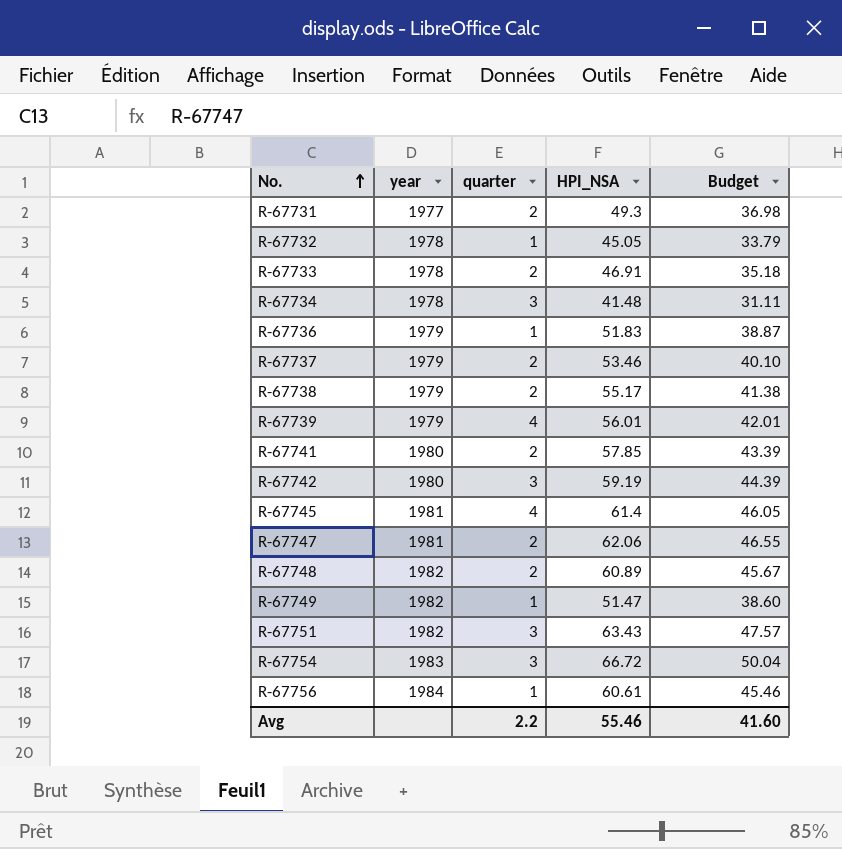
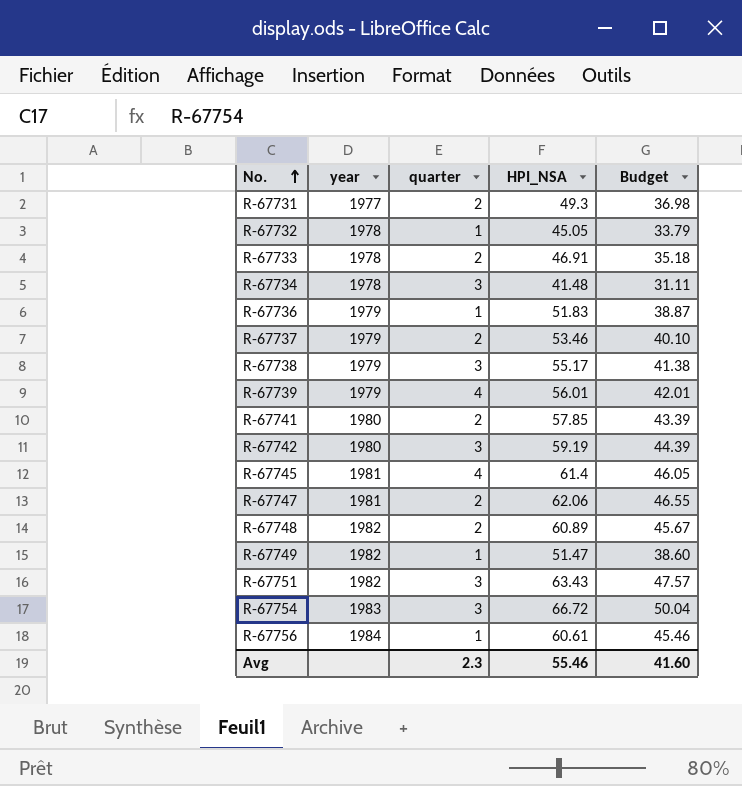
R-67738 | quarter: 2 -> 3
Avg | quarter: 2.2 -> 2.3

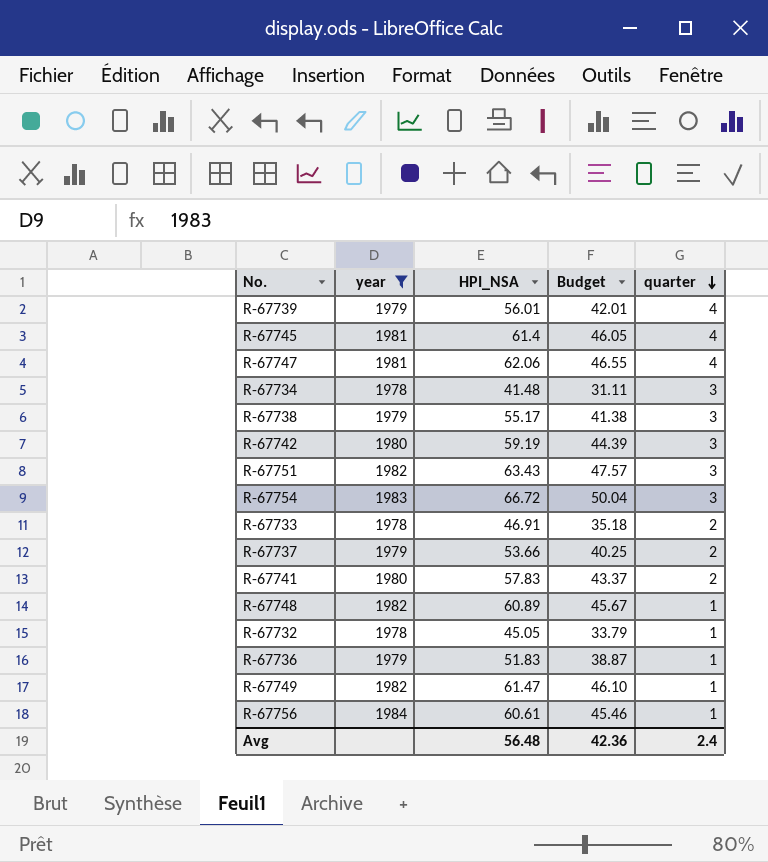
filter: none -> year != 1977
row order: No. ascending -> quarter descending
column quarter | position: 3 -> 5
R-67747 | quarter: 2 -> 4
R-67737 | HPI_NSA: 53.46 -> 53.66
R-67737 | Budget: 40.10 -> 40.25
R-67741 | HPI_NSA: 57.85 -> 57.83
R-67741 | Budget: 43.39 -> 43.37
R-67748 | quarter: 2 -> 1
R-67749 | HPI_NSA: 51.47 -> 61.47
R-67749 | Budget: 38.60 -> 46.10
Avg | HPI_NSA: 55.46 -> 56.48
Avg | Budget: 41.60 -> 42.36
Avg | quarter: 2.3 -> 2.4

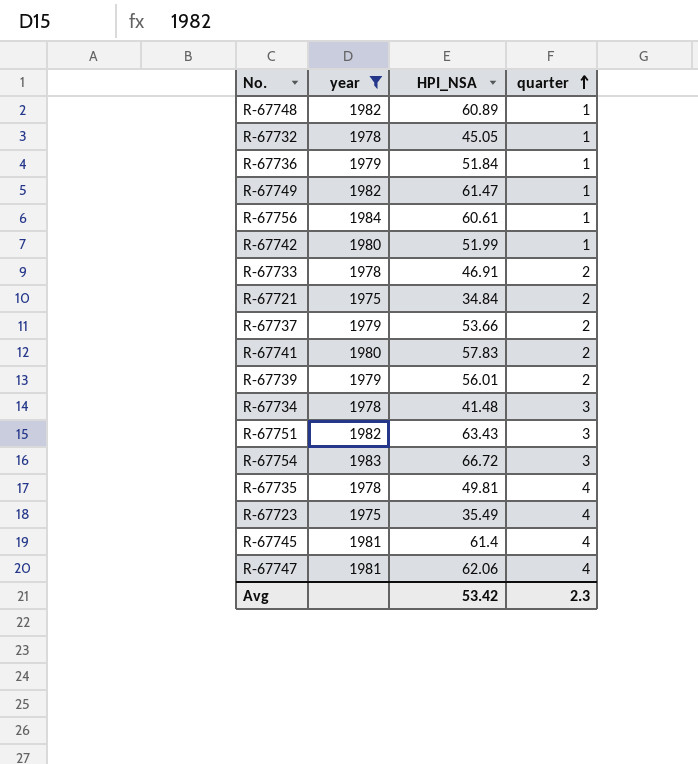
row order: quarter descending -> quarter ascending
column Budget | formula: [HPI_NSA] * 0.75 -> none
row R-67738: 1979 | 55.17 | 41.38 | 3 -> none
R-67736 | HPI_NSA: 51.83 -> 51.84
R-67742 | HPI_NSA: 59.19 -> 51.99
R-67742 | quarter: 3 -> 1
row R-67721: none -> 1975 | 34.84 | 2
R-67739 | quarter: 4 -> 2
row R-67735: none -> 1978 | 49.81 | 4
row R-67723: none -> 1975 | 35.49 | 4
Avg | HPI_NSA: 56.48 -> 53.42
Avg | quarter: 2.4 -> 2.3

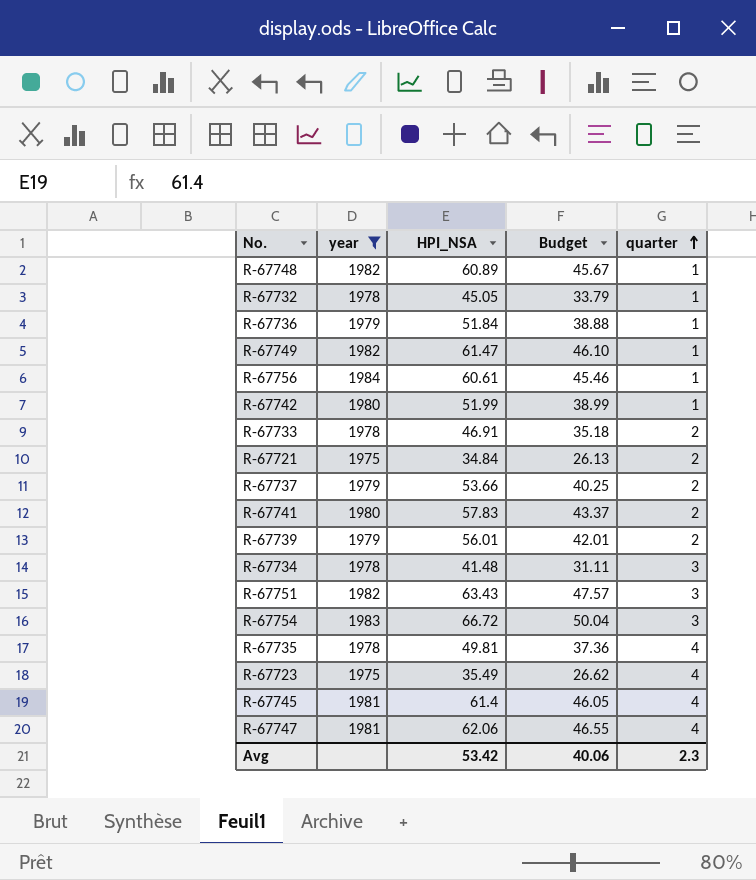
column Budget | formula: none -> [HPI_NSA] * 0.75

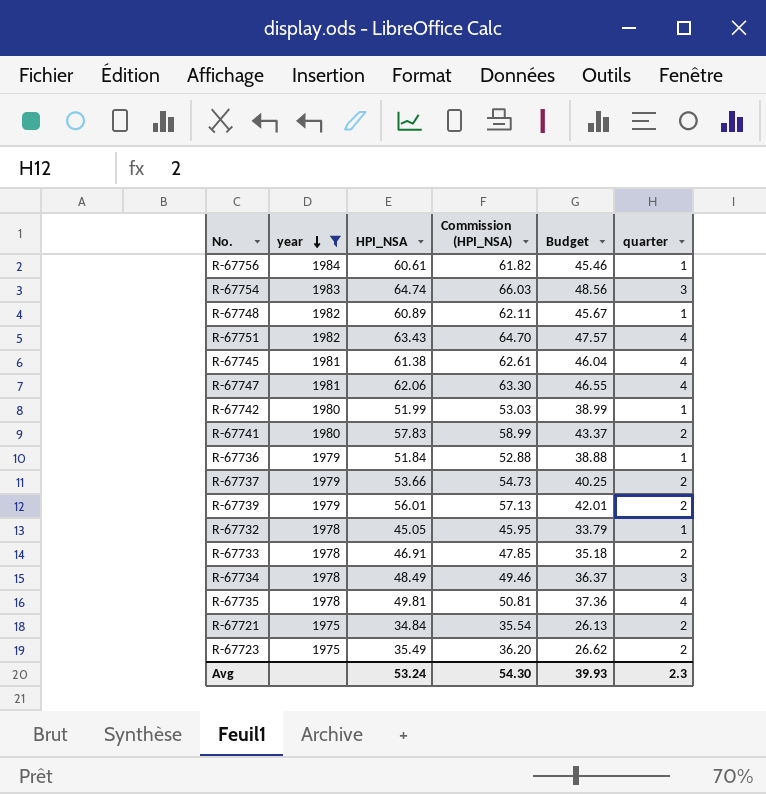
row order: quarter ascending -> year descending
column Commission (HPI_NSA) | formula: none -> [HPI_NSA] * 1.02
row R-67749: 1982 | 61.47 | 46.10 | 1 -> none
R-67754 | HPI_NSA: 66.72 -> 64.74
R-67754 | Budget: 50.04 -> 48.56
R-67751 | quarter: 3 -> 4
R-67745 | HPI_NSA: 61.4 -> 61.38
R-67745 | Budget: 46.05 -> 46.04
R-67734 | HPI_NSA: 41.48 -> 48.49
R-67734 | Budget: 31.11 -> 36.37
R-67723 | quarter: 4 -> 2
Avg | HPI_NSA: 53.42 -> 53.24
Avg | Budget: 40.06 -> 39.93

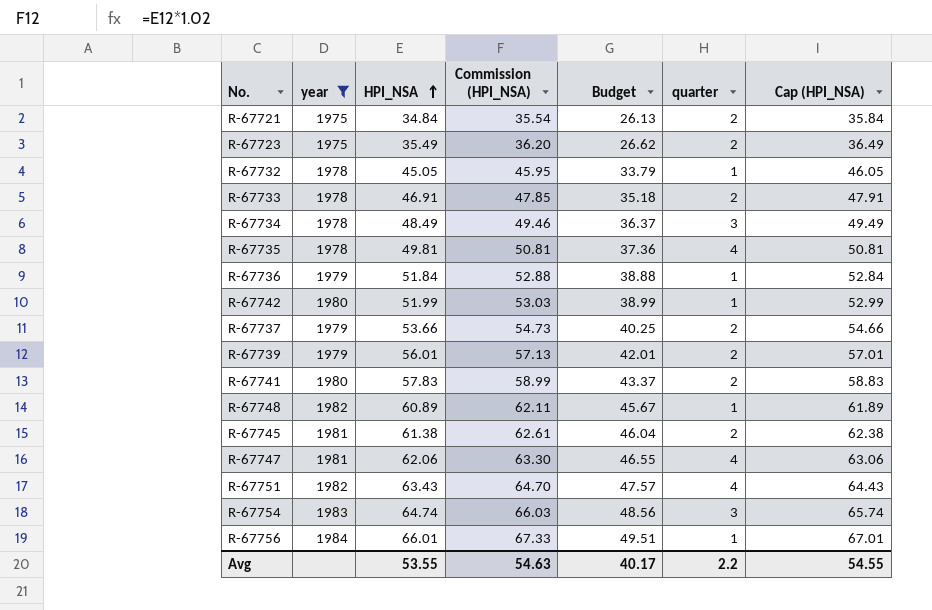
row order: year descending -> HPI_NSA ascending
column Cap (HPI_NSA) | formula: none -> [HPI_NSA] + 1
R-67745 | quarter: 4 -> 2
R-67756 | HPI_NSA: 60.61 -> 66.01
R-67756 | Commission (HPI_NSA): 61.82 -> 67.33
R-67756 | Budget: 45.46 -> 49.51
Avg | HPI_NSA: 53.24 -> 53.55
Avg | Commission (HPI_NSA): 54.30 -> 54.63
Avg | Budget: 39.93 -> 40.17
Avg | quarter: 2.3 -> 2.2

